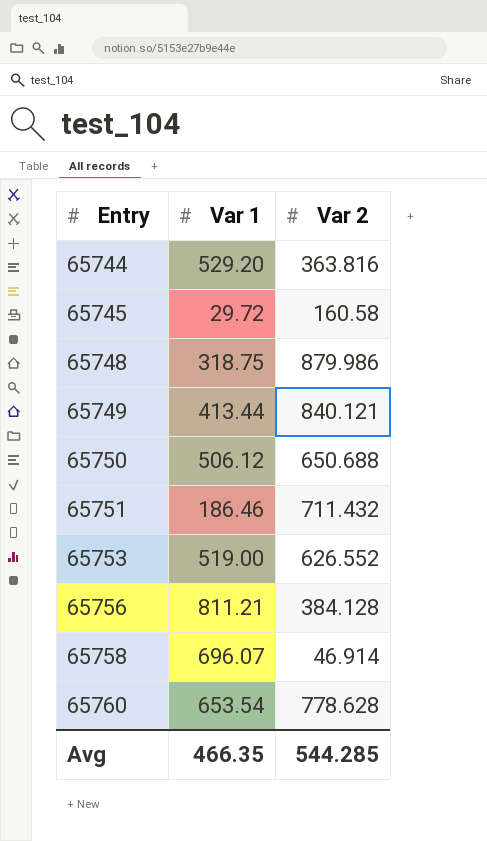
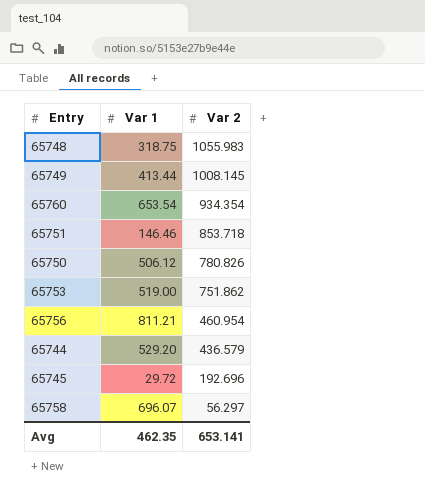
row order: Entry ascending -> Var 2 descending
65748 | Var 2: 879.986 -> 1055.983
65749 | Var 2: 840.121 -> 1008.145
65760 | Var 2: 778.628 -> 934.354
65751 | Var 1: 186.46 -> 146.46
65751 | Var 2: 711.432 -> 853.718
65750 | Var 2: 650.688 -> 780.826
65753 | Var 2: 626.552 -> 751.862
65756 | Var 2: 384.128 -> 460.954
65744 | Var 2: 363.816 -> 436.579
65745 | Var 2: 160.58 -> 192.696
65758 | Var 2: 46.914 -> 56.297
Avg | Var 1: 466.35 -> 462.35
Avg | Var 2: 544.285 -> 653.141

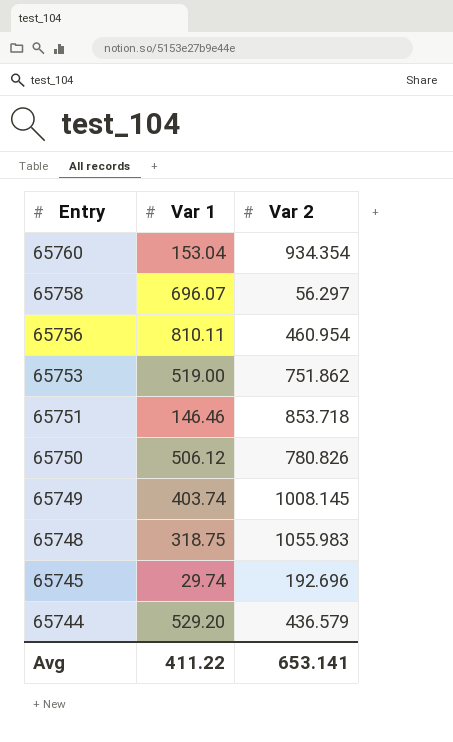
row order: Var 2 descending -> Entry descending
65760 | Var 1: 653.54 -> 153.04
65756 | Var 1: 811.21 -> 810.11
65749 | Var 1: 413.44 -> 403.74
65745 | Var 1: 29.72 -> 29.74
Avg | Var 1: 462.35 -> 411.22

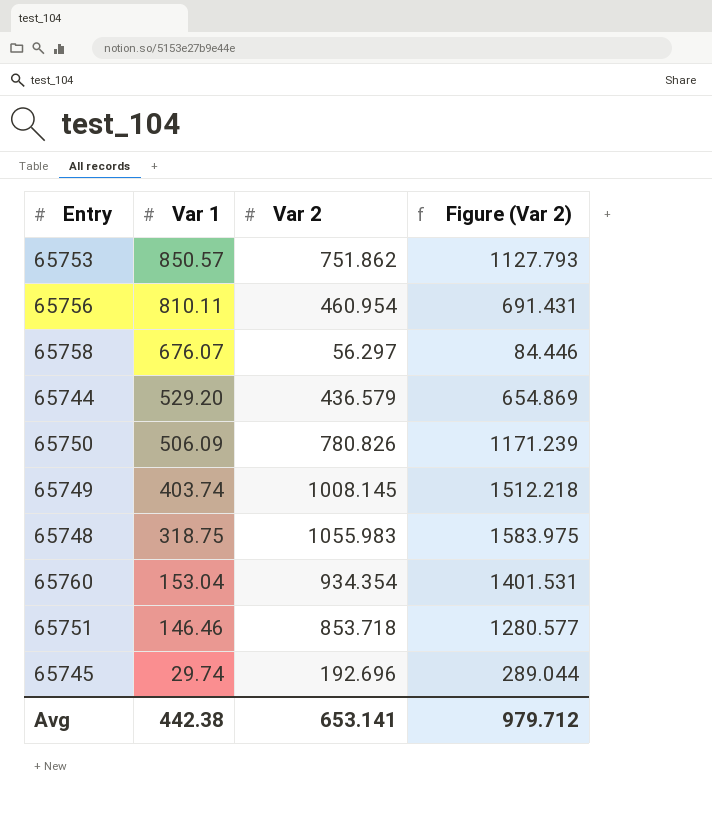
row order: Entry descending -> Var 1 descending
column Figure (Var 2) | formula: none -> [Var 2] * 1.5
65753 | Var 1: 519.00 -> 850.57
65758 | Var 1: 696.07 -> 676.07
65750 | Var 1: 506.12 -> 506.09
Avg | Var 1: 411.22 -> 442.38

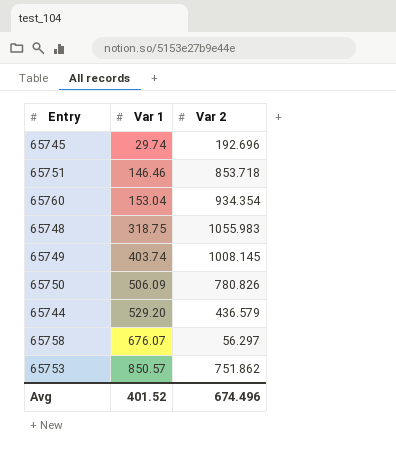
row order: Var 1 descending -> Var 1 ascending
column Figure (Var 2) | formula: [Var 2] * 1.5 -> none
row 65756: 810.11 | 460.954 | 691.431 -> none
Avg | Var 1: 442.38 -> 401.52
Avg | Var 2: 653.141 -> 674.496

